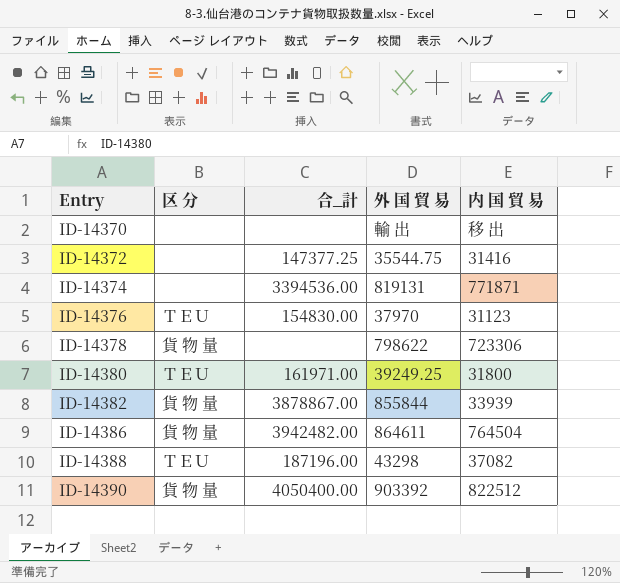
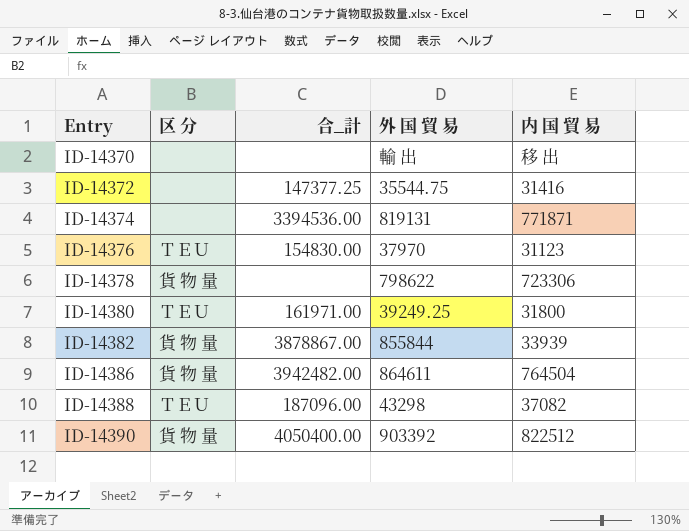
ID-14388 | 合_計: 187196.00 -> 187096.00

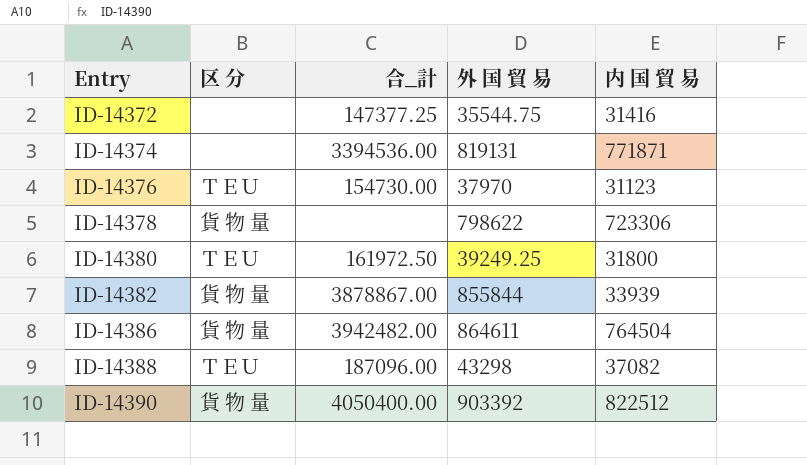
row ID-14370: none | none | 輸 出 | 移 出 -> none
ID-14376 | 合_計: 154830.00 -> 154730.00
ID-14380 | 合_計: 161971.00 -> 161972.50

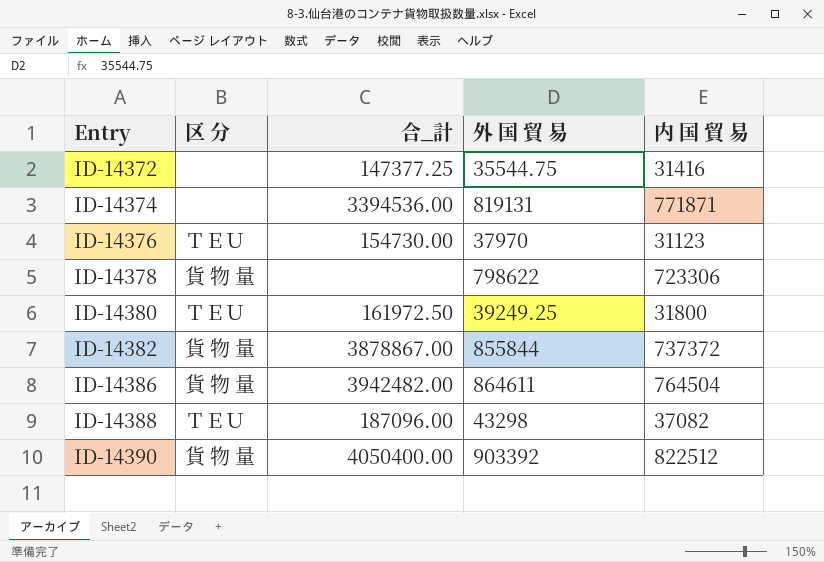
ID-14382 | 内 国 貿 易: 33939 -> 737372

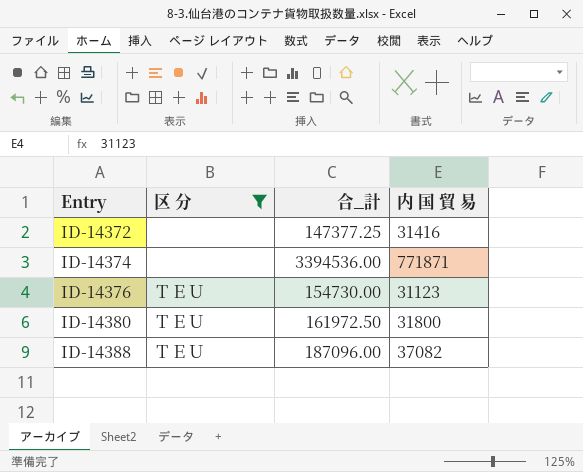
filter: none -> 区 分 != 貨 物 量
column 外 国 貿 易 | position: 4 -> none

